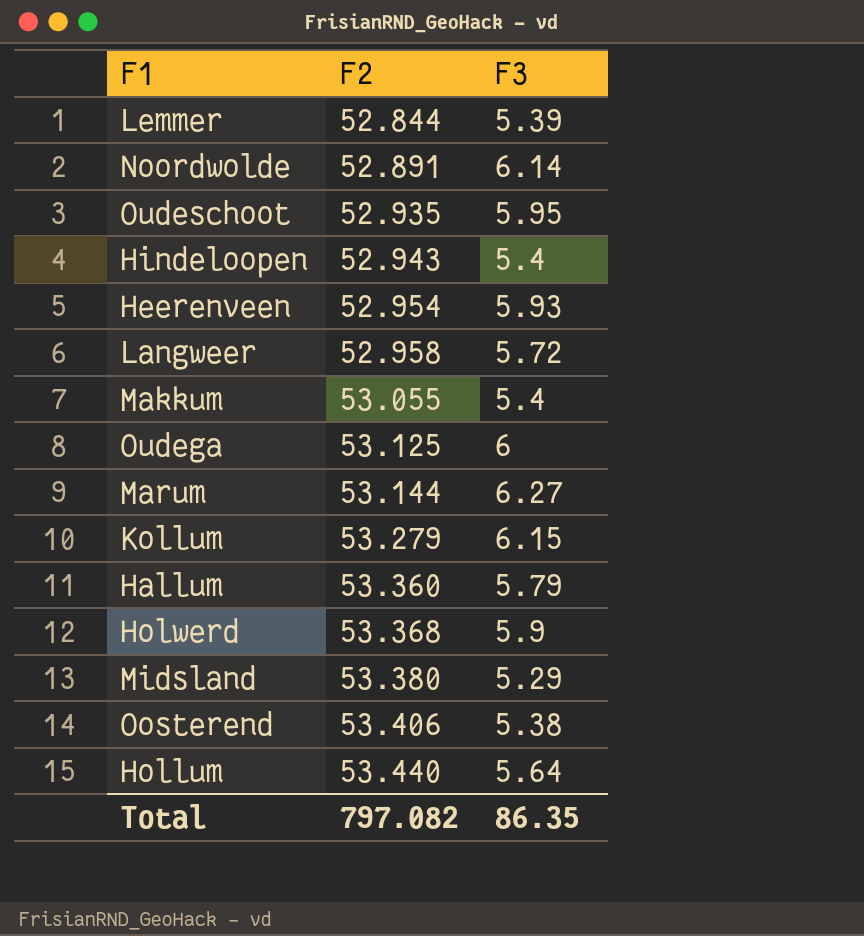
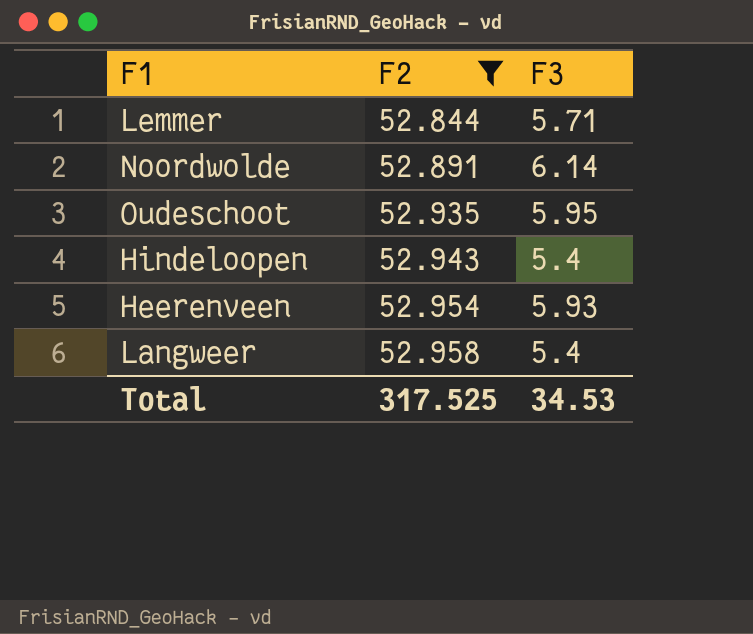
filter: none -> F2 <= 52.958
Lemmer | F3: 5.39 -> 5.71
Langweer | F3: 5.72 -> 5.4
Total | F2: 797.082 -> 317.525
Total | F3: 86.35 -> 34.53

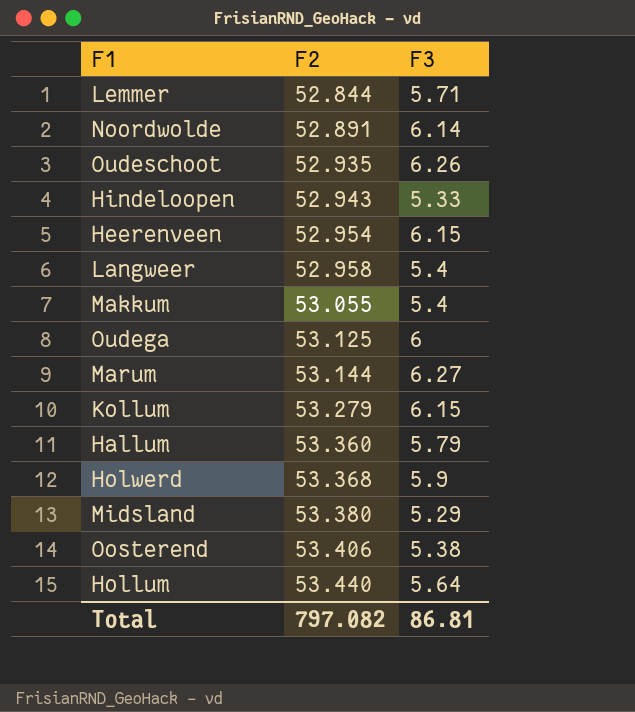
filter: F2 <= 52.958 -> none
Oudeschoot | F3: 5.95 -> 6.26
Hindeloopen | F3: 5.4 -> 5.33
Heerenveen | F3: 5.93 -> 6.15
Total | F2: 317.525 -> 797.082
Total | F3: 34.53 -> 86.81

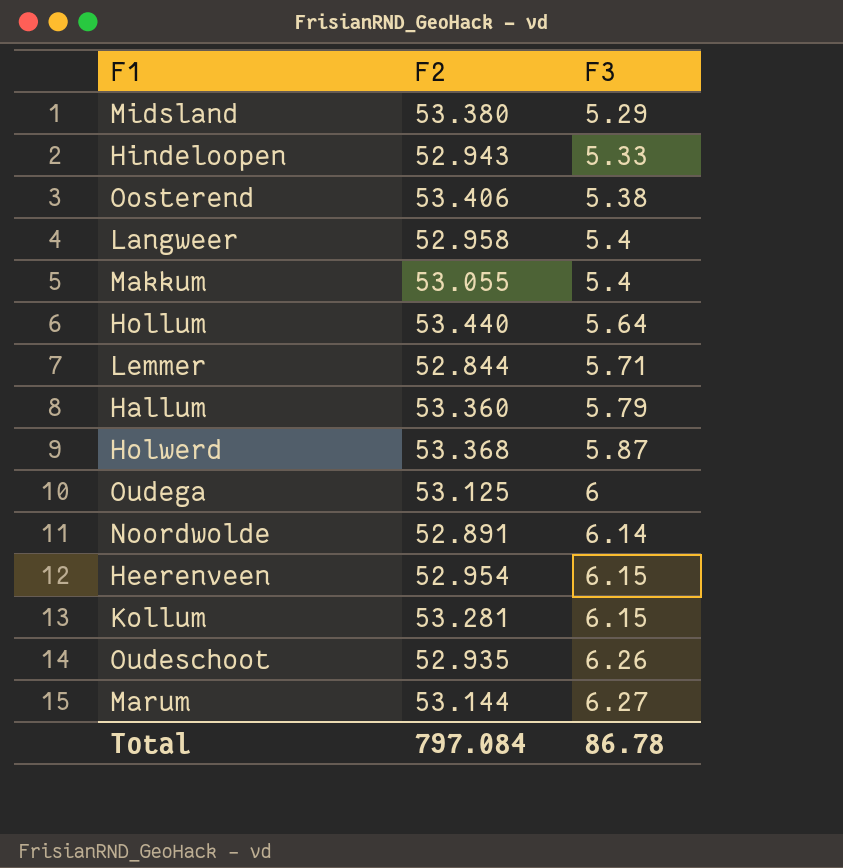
row order: F2 ascending -> F3 ascending
Holwerd | F3: 5.9 -> 5.87
Kollum | F2: 53.279 -> 53.281
Total | F2: 797.082 -> 797.084
Total | F3: 86.81 -> 86.78

